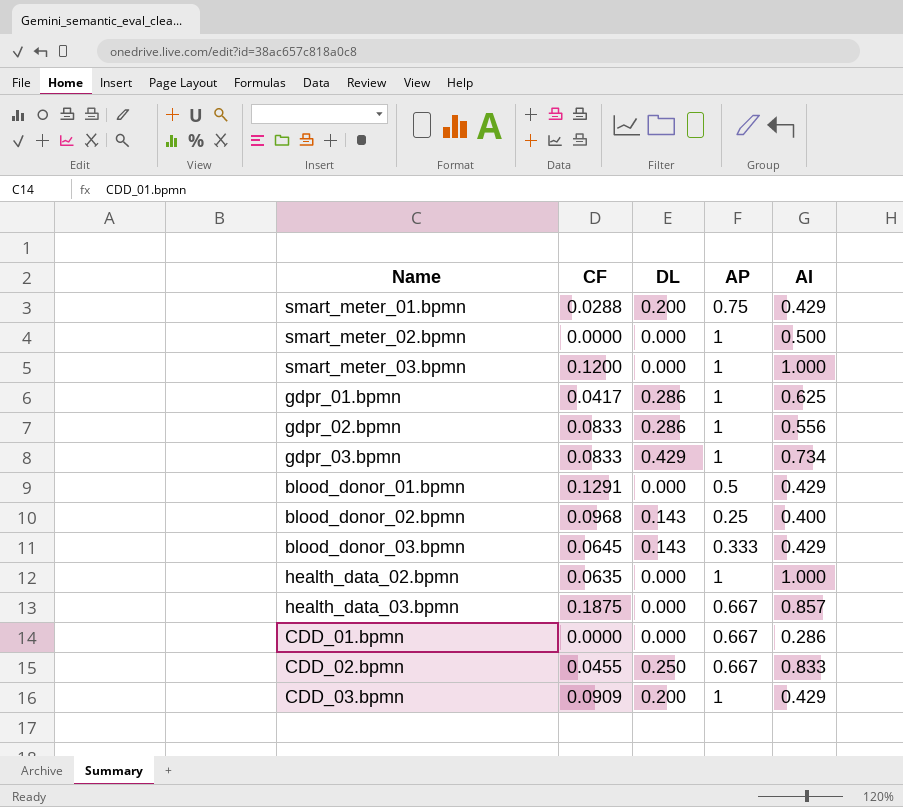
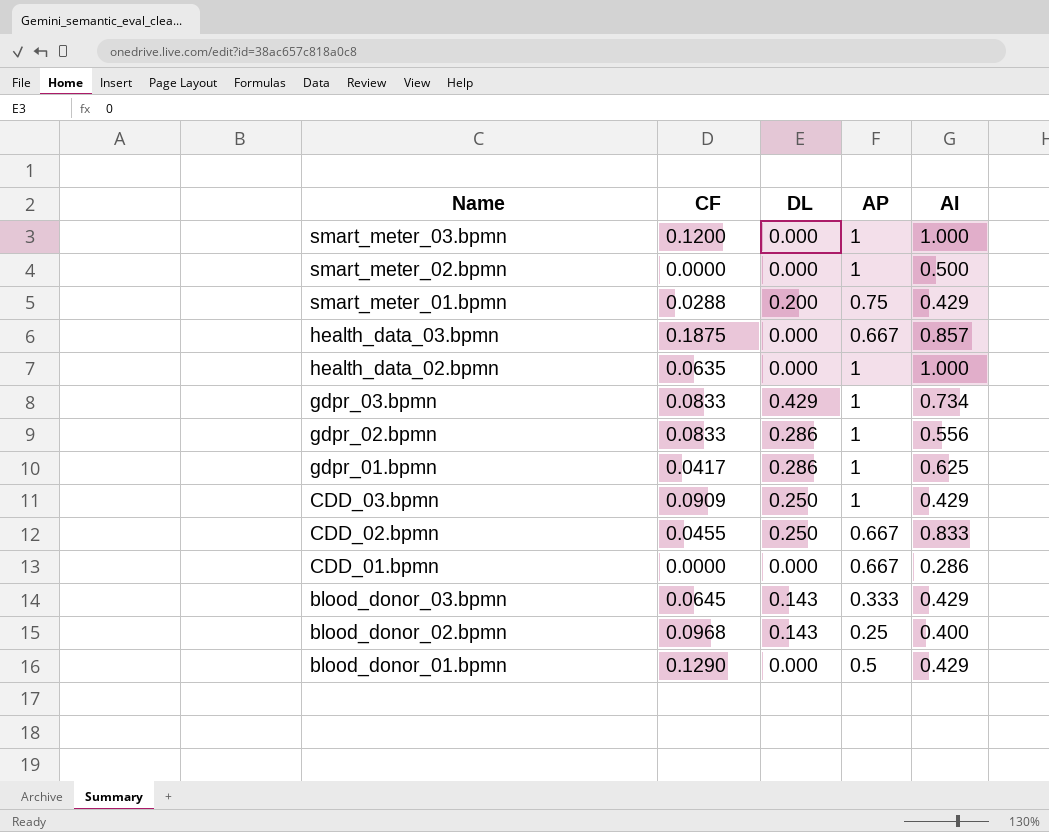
row order: none -> Name descending
CDD_03.bpmn | DL: 0.200 -> 0.250
blood_donor_01.bpmn | CF: 0.1291 -> 0.1290

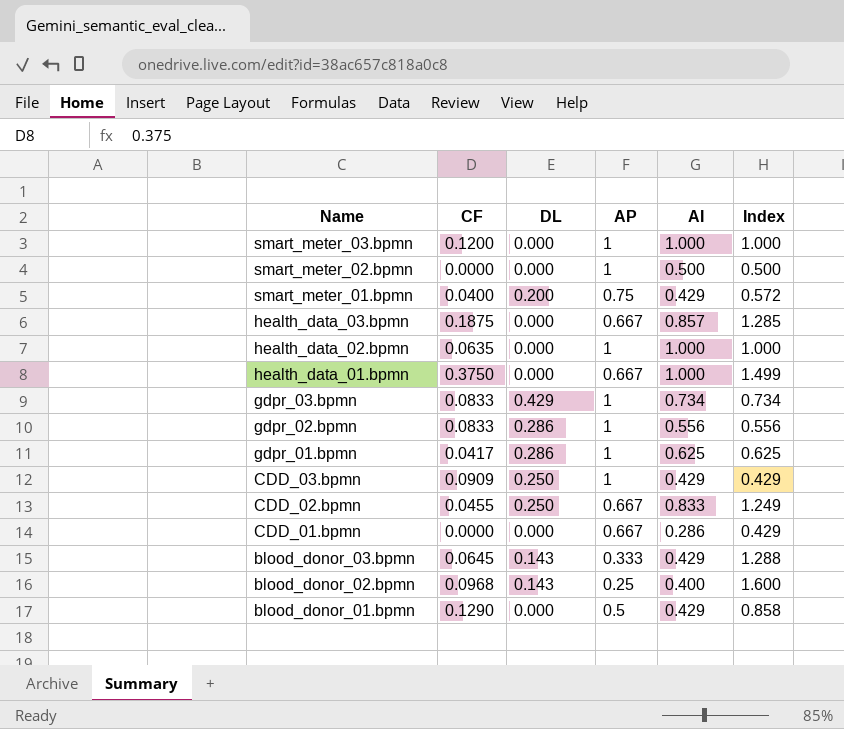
column Index | formula: none -> [AI] / [AP]
smart_meter_01.bpmn | CF: 0.0288 -> 0.0400
row health_data_01.bpmn: none -> 0.3750 | 0.000 | 0.667 | 1.000 | 1.499

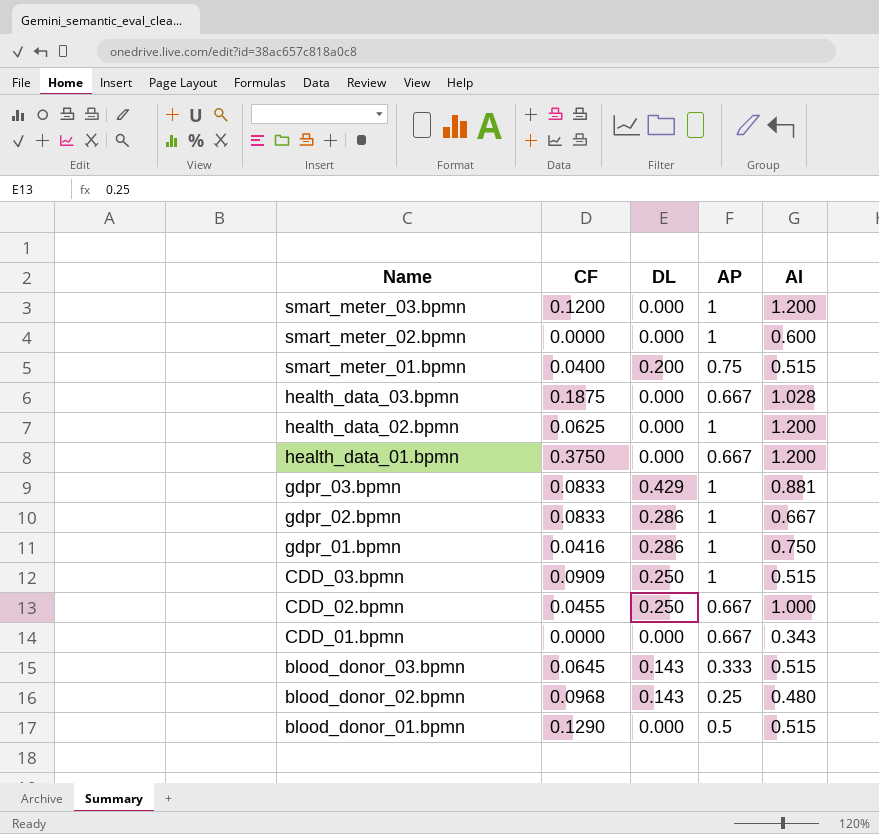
column Index | formula: [AI] / [AP] -> none
smart_meter_03.bpmn | AI: 1.000 -> 1.200
smart_meter_02.bpmn | AI: 0.500 -> 0.600
smart_meter_01.bpmn | AI: 0.429 -> 0.515
health_data_03.bpmn | AI: 0.857 -> 1.028
health_data_02.bpmn | CF: 0.0635 -> 0.0625
health_data_02.bpmn | AI: 1.000 -> 1.200
health_data_01.bpmn | AI: 1.000 -> 1.200
gdpr_03.bpmn | AI: 0.734 -> 0.881
gdpr_02.bpmn | AI: 0.556 -> 0.667
gdpr_01.bpmn | CF: 0.0417 -> 0.0416
gdpr_01.bpmn | AI: 0.625 -> 0.750
CDD_03.bpmn | AI: 0.429 -> 0.515
CDD_02.bpmn | AI: 0.833 -> 1.000
CDD_01.bpmn | AI: 0.286 -> 0.343
blood_donor_03.bpmn | AI: 0.429 -> 0.515
blood_donor_02.bpmn | AI: 0.400 -> 0.480
blood_donor_01.bpmn | AI: 0.429 -> 0.515

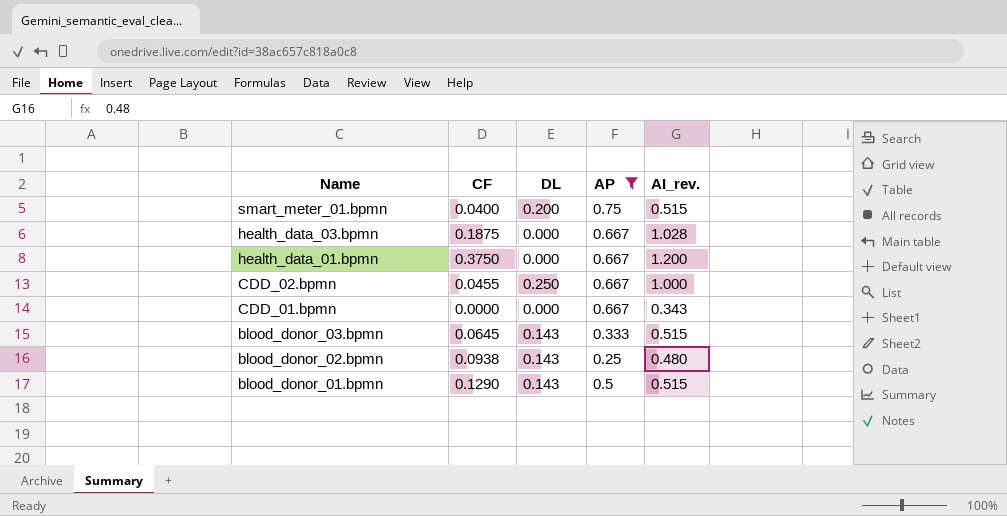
filter: none -> AP != 1
column name: AI -> AI_rev.
blood_donor_02.bpmn | CF: 0.0968 -> 0.0938
blood_donor_01.bpmn | DL: 0.000 -> 0.143

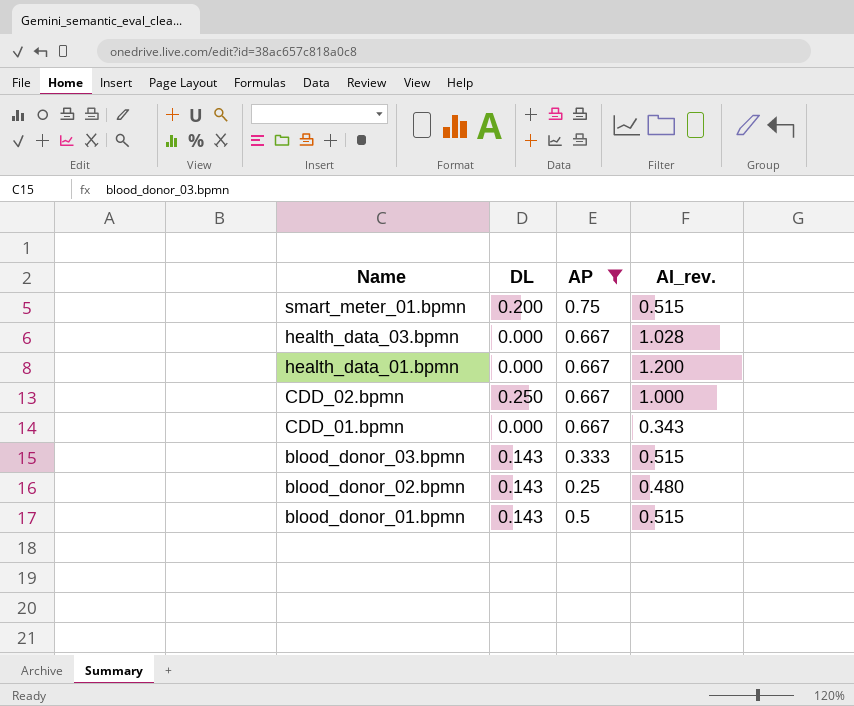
column CF | position: 2 -> none

